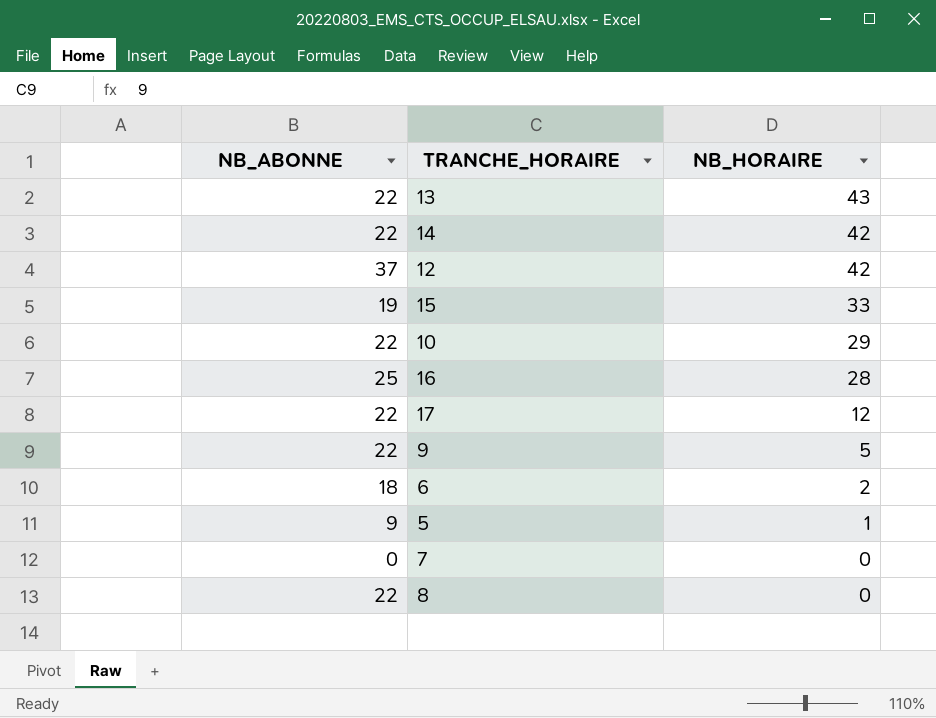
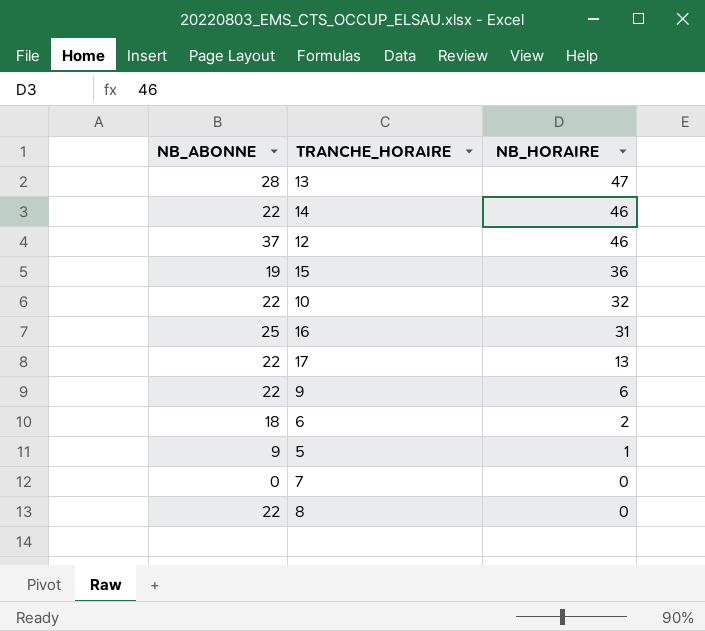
13 | NB_ABONNE: 22 -> 28
13 | NB_HORAIRE: 43 -> 47
14 | NB_HORAIRE: 42 -> 46
12 | NB_HORAIRE: 42 -> 46
15 | NB_HORAIRE: 33 -> 36
10 | NB_HORAIRE: 29 -> 32
16 | NB_HORAIRE: 28 -> 31
17 | NB_HORAIRE: 12 -> 13
9 | NB_HORAIRE: 5 -> 6

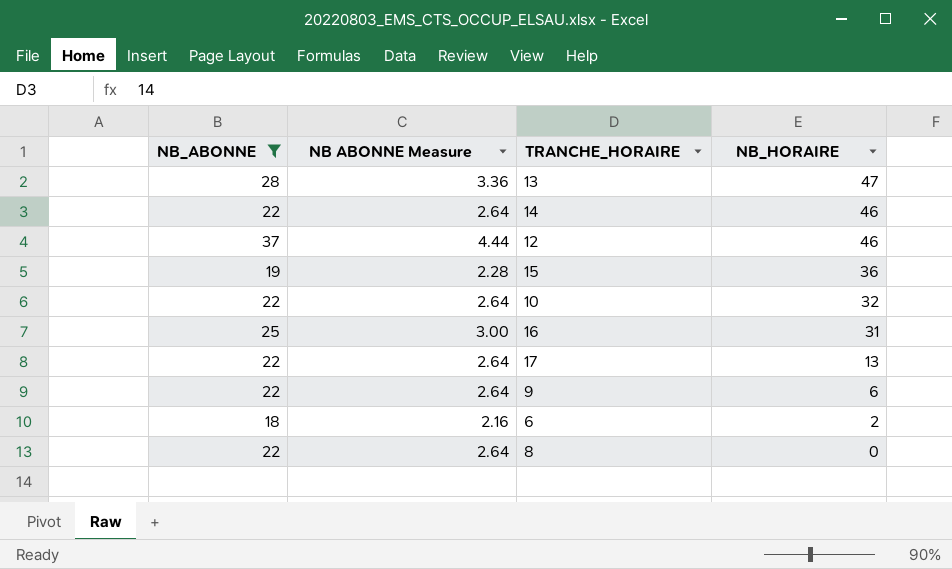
filter: none -> NB_ABONNE >= 18
column NB ABONNE Measure | formula: none -> [NB_ABONNE] * 0.12

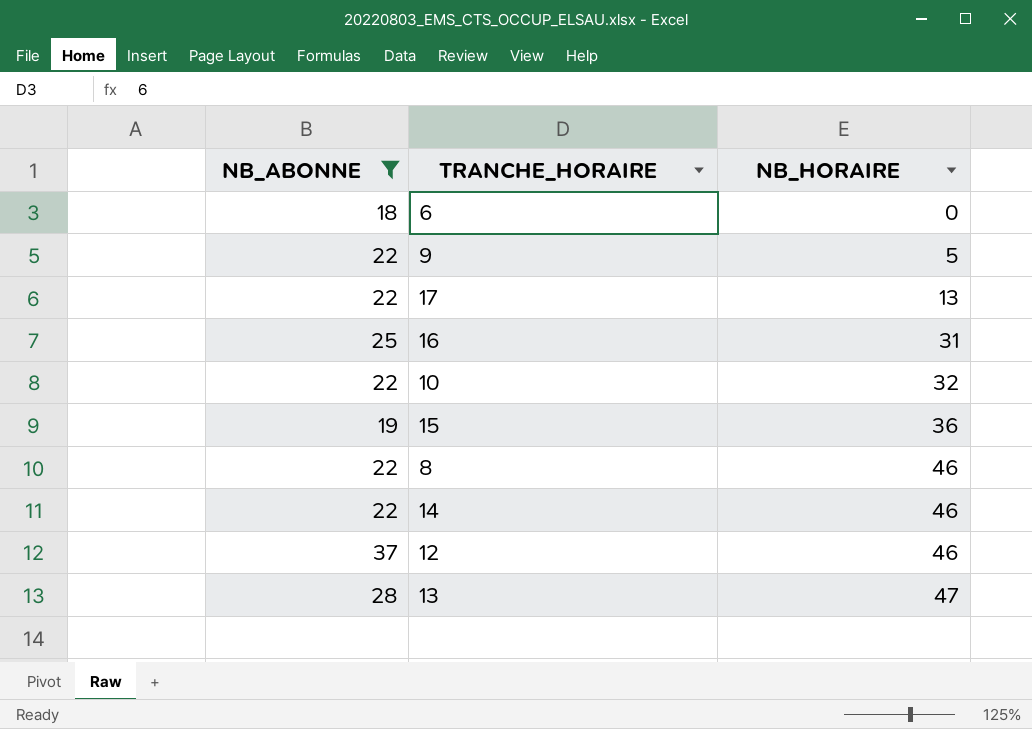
row order: NB_HORAIRE descending -> NB_HORAIRE ascending
column NB ABONNE Measure | formula: [NB_ABONNE] * 0.12 -> none
6 | NB_HORAIRE: 2 -> 0
9 | NB_HORAIRE: 6 -> 5
8 | NB_HORAIRE: 0 -> 46

